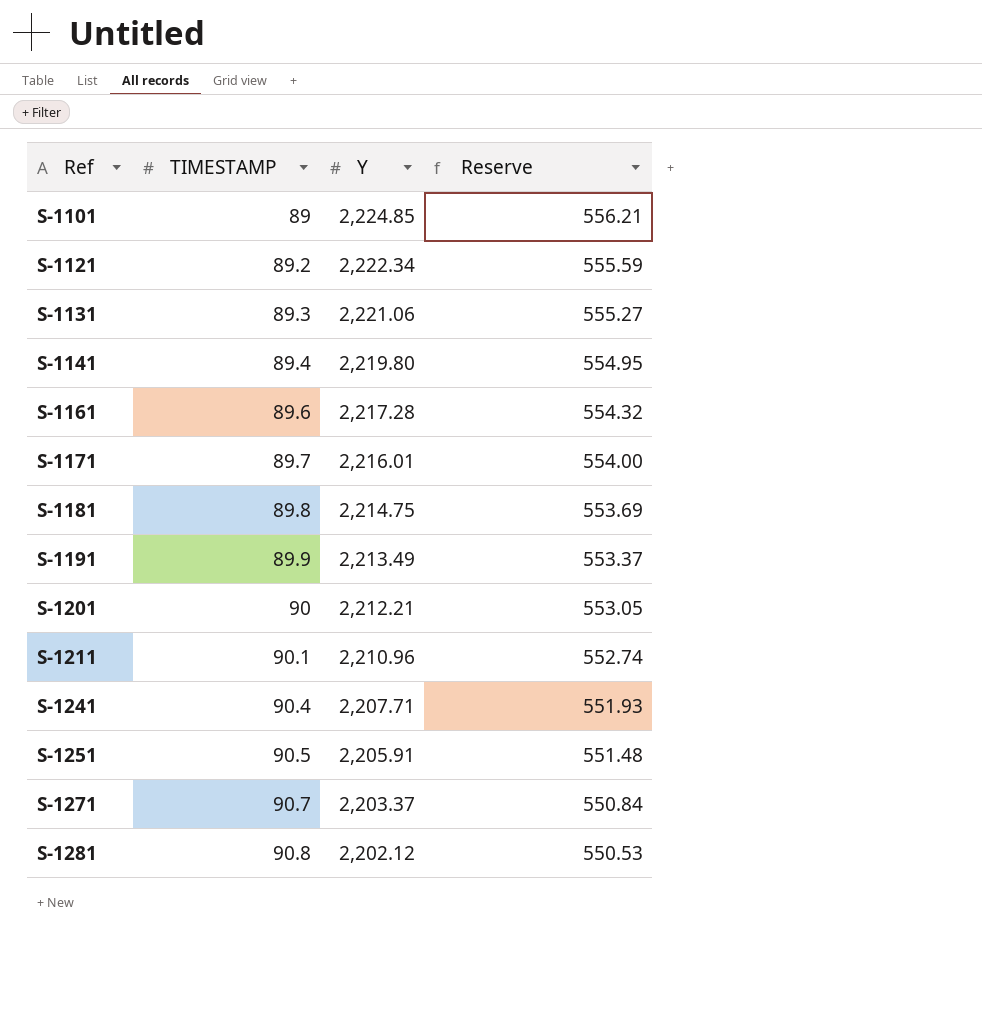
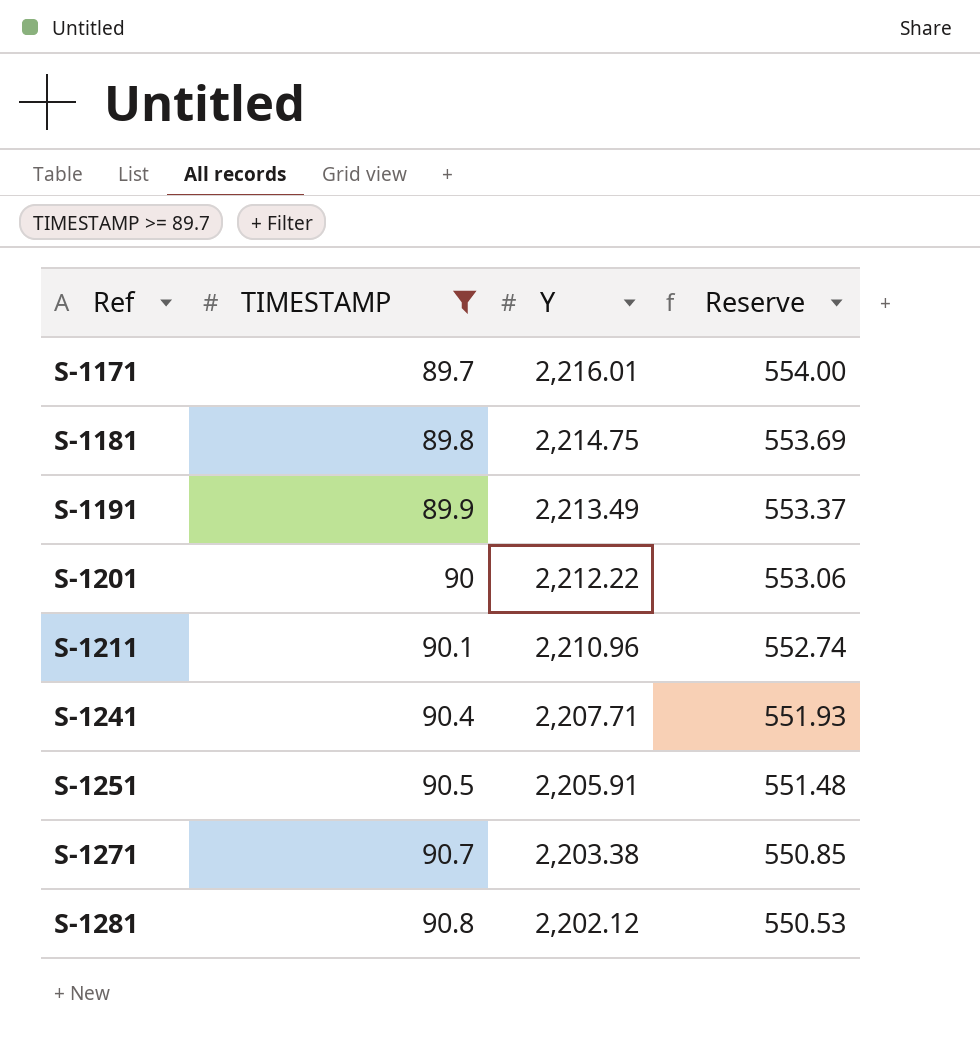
filter: none -> TIMESTAMP >= 89.7
S-1201 | Y: 2,212.21 -> 2,212.22
S-1201 | Reserve: 553.05 -> 553.06
S-1271 | Y: 2,203.37 -> 2,203.38
S-1271 | Reserve: 550.84 -> 550.85

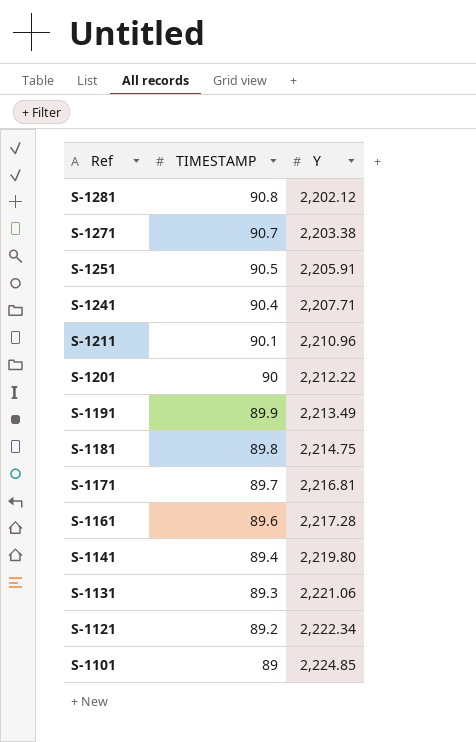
filter: TIMESTAMP >= 89.7 -> none
row order: Ref ascending -> Ref descending
column Reserve | formula: [Y] * 0.25 -> none
S-1171 | Y: 2,216.01 -> 2,216.81

